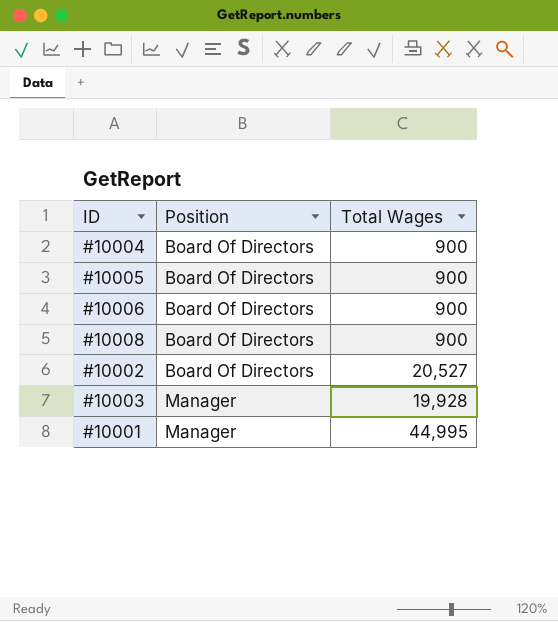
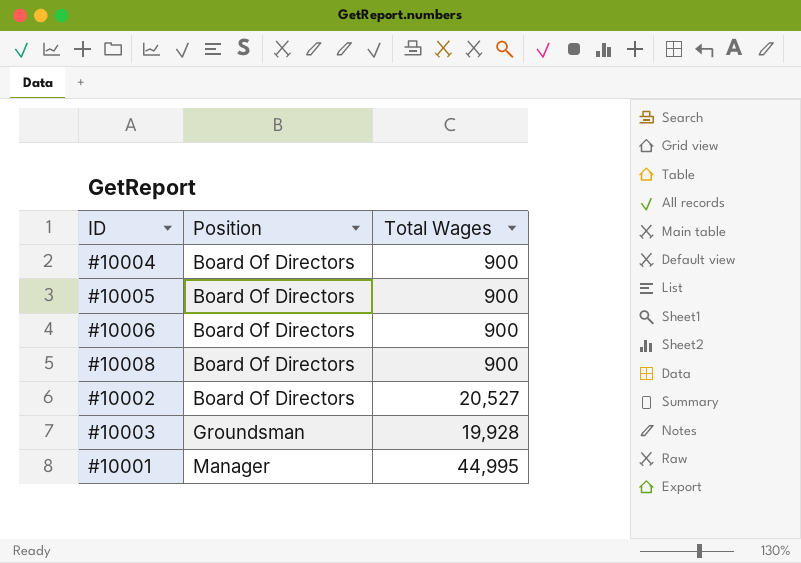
#10003 | Position: Manager -> Groundsman

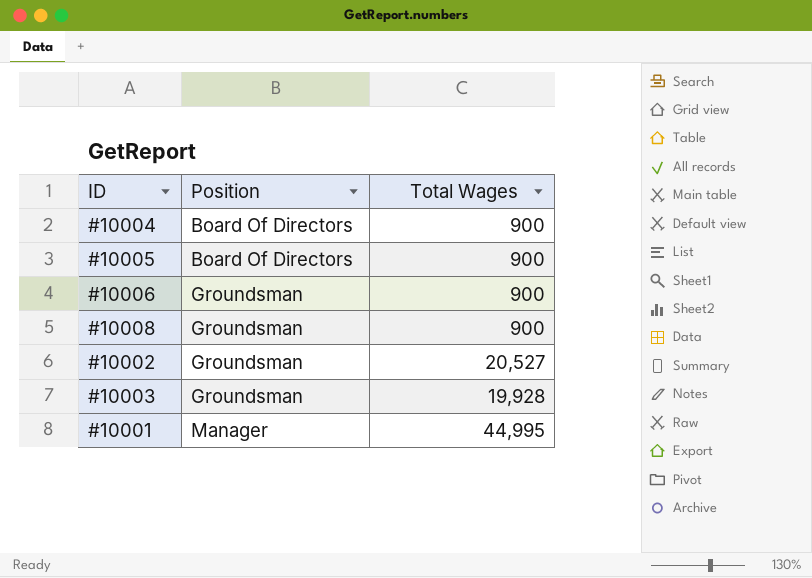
#10006 | Position: Board Of Directors -> Groundsman
#10008 | Position: Board Of Directors -> Groundsman
#10002 | Position: Board Of Directors -> Groundsman

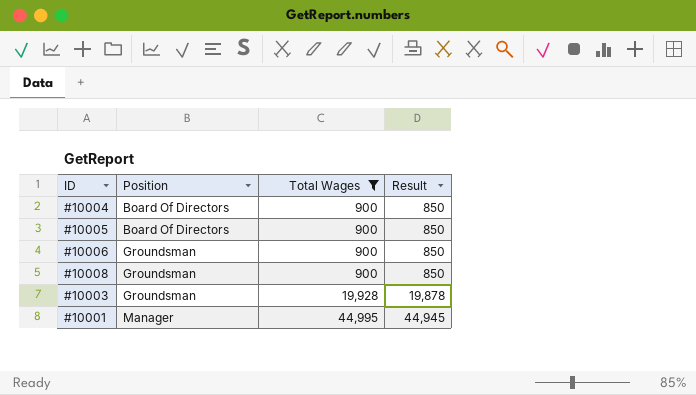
filter: none -> Total Wages != 20,527
column Result | formula: none -> [Total Wages] - 50

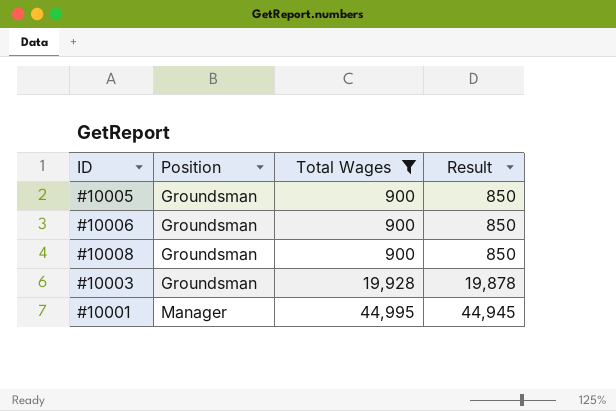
row #10004: Board Of Directors | 900 | 850 -> none
#10005 | Position: Board Of Directors -> Groundsman

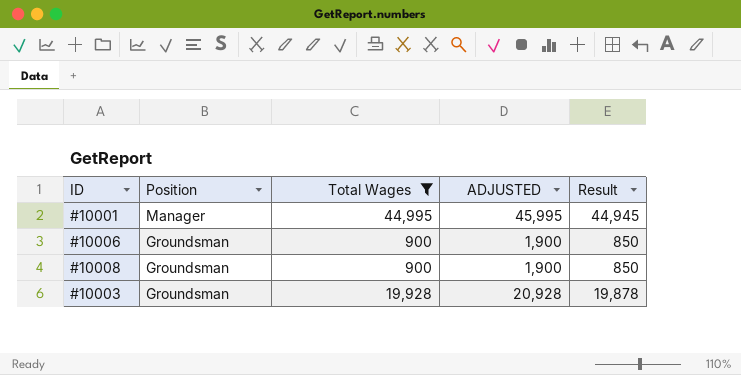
row order: Position ascending -> Position descending
column ADJUSTED | formula: none -> [Total Wages] + 1000
row #10005: Groundsman | 900 | 850 -> none

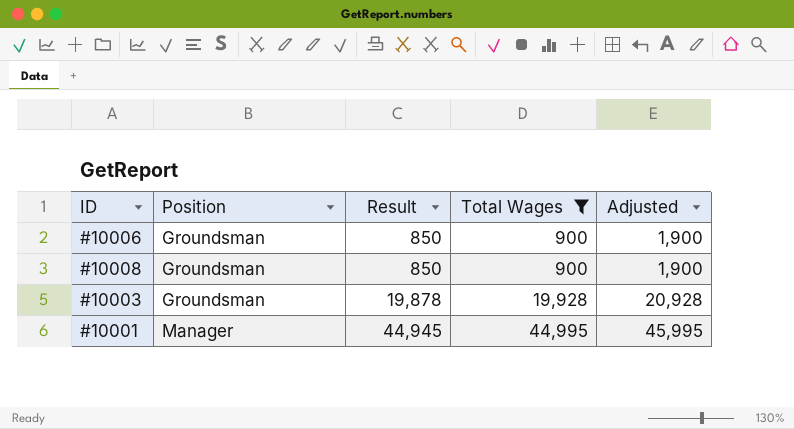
row order: Position descending -> Position ascending
column Result | position: 5 -> 3
column name: ADJUSTED -> Adjusted

